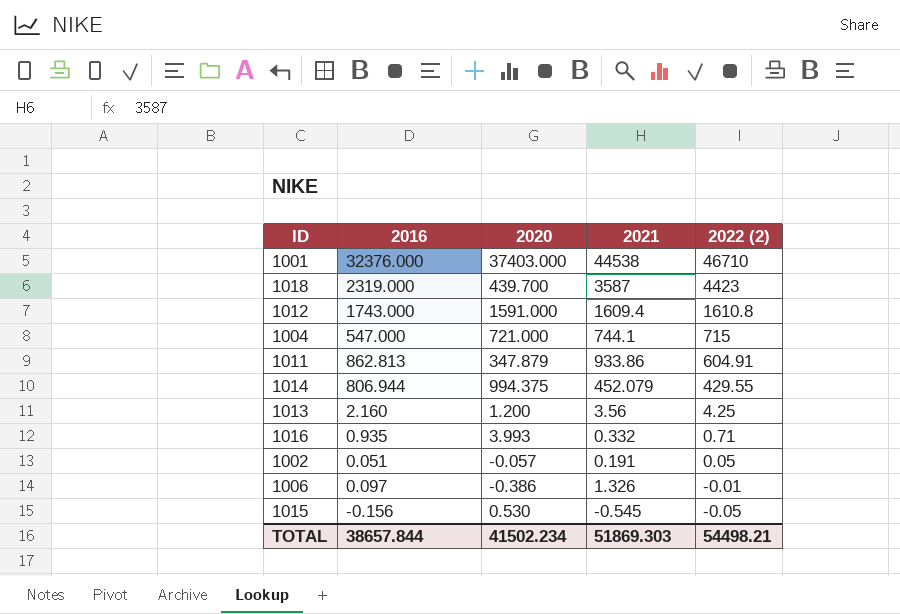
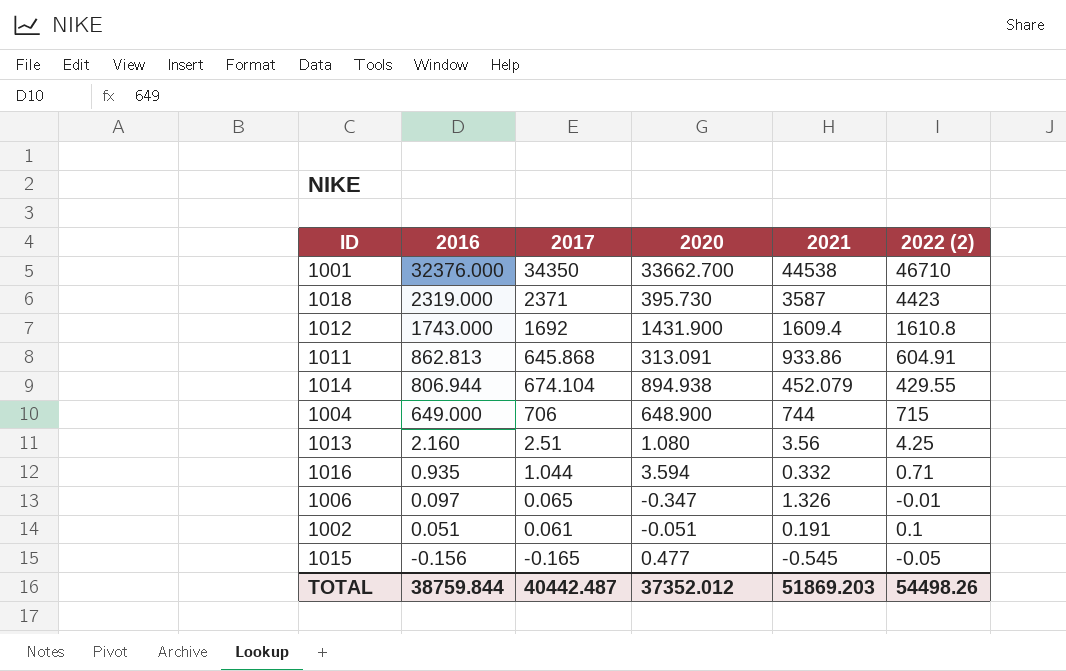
row order: 2022 (2) descending -> 2016 descending
column 2017 | position: none -> 3
1001 | 2020: 37403.000 -> 33662.700
1018 | 2020: 439.700 -> 395.730
1012 | 2020: 1591.000 -> 1431.900
1011 | 2020: 347.879 -> 313.091
1014 | 2020: 994.375 -> 894.938
1004 | 2016: 547.000 -> 649.000
1004 | 2020: 721.000 -> 648.900
1004 | 2021: 744.1 -> 744
1013 | 2020: 1.200 -> 1.080
1016 | 2020: 3.993 -> 3.594
1006 | 2020: -0.386 -> -0.347
1002 | 2020: -0.057 -> -0.051
1002 | 2022 (2): 0.05 -> 0.1
1015 | 2020: 0.530 -> 0.477
TOTAL | 2016: 38657.844 -> 38759.844
TOTAL | 2020: 41502.234 -> 37352.012
TOTAL | 2021: 51869.303 -> 51869.203
TOTAL | 2022 (2): 54498.21 -> 54498.26

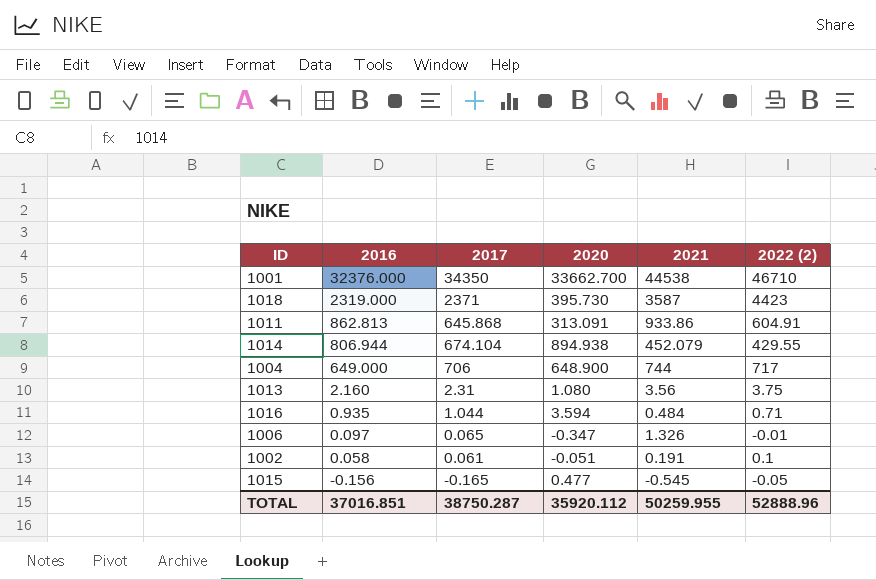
row 1012: 1743.000 | 1692 | 1431.900 | 1609.4 | 1610.8 -> none
1004 | 2022 (2): 715 -> 717
1013 | 2017: 2.51 -> 2.31
1013 | 2022 (2): 4.25 -> 3.75
1016 | 2021: 0.332 -> 0.484
1002 | 2016: 0.051 -> 0.058
TOTAL | 2016: 38759.844 -> 37016.851
TOTAL | 2017: 40442.487 -> 38750.287
TOTAL | 2020: 37352.012 -> 35920.112
TOTAL | 2021: 51869.203 -> 50259.955
TOTAL | 2022 (2): 54498.26 -> 52888.96

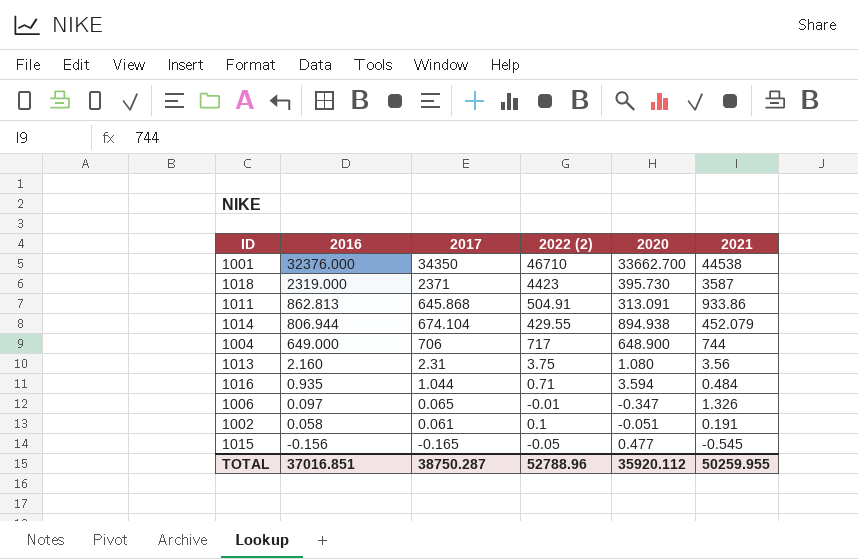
column 2022 (2) | position: 6 -> 4
1011 | 2022 (2): 604.91 -> 504.91
TOTAL | 2022 (2): 52888.96 -> 52788.96

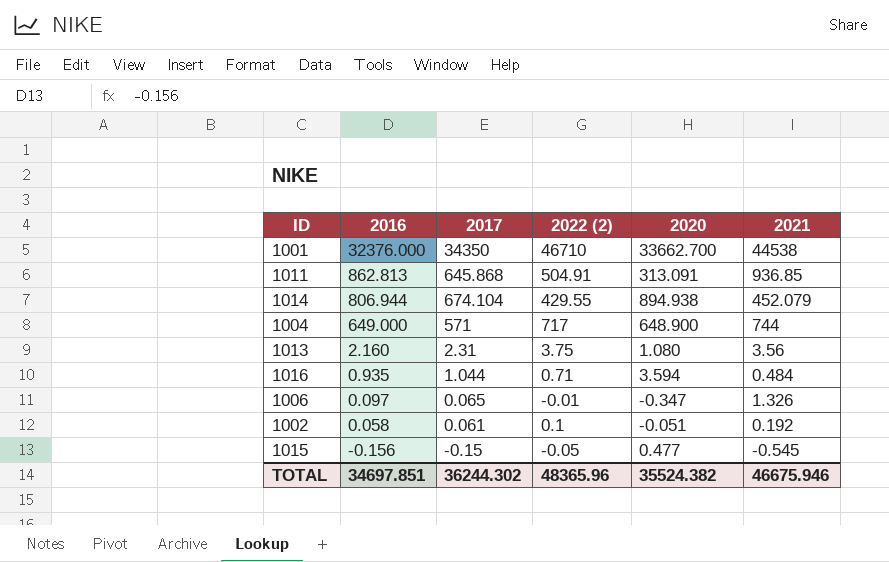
row 1018: 2319.000 | 2371 | 4423 | 395.730 | 3587 -> none
1011 | 2021: 933.86 -> 936.85
1004 | 2017: 706 -> 571
1002 | 2021: 0.191 -> 0.192
1015 | 2017: -0.165 -> -0.15
TOTAL | 2016: 37016.851 -> 34697.851
TOTAL | 2017: 38750.287 -> 36244.302
TOTAL | 2022 (2): 52788.96 -> 48365.96
TOTAL | 2020: 35920.112 -> 35524.382
TOTAL | 2021: 50259.955 -> 46675.946

